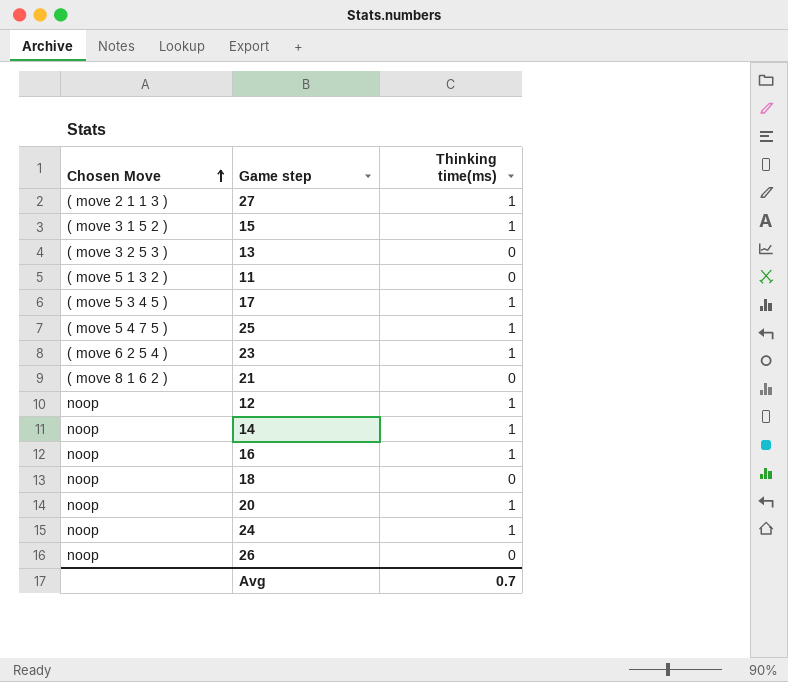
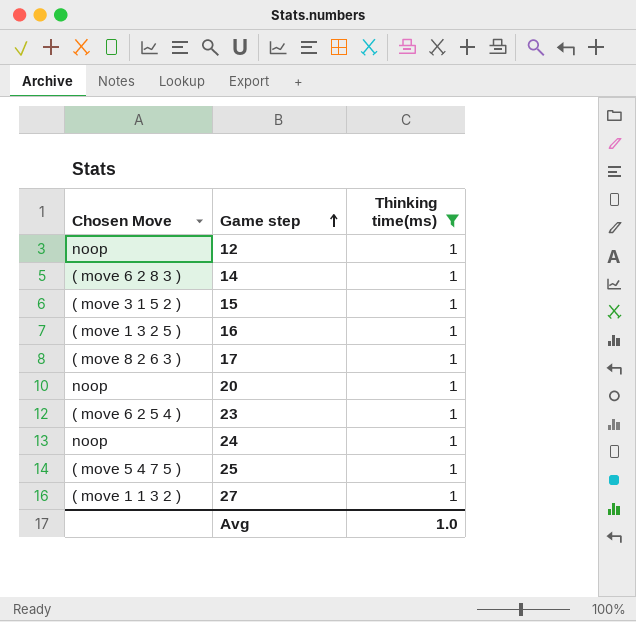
filter: none -> Thinking time(ms) = 1
row order: Chosen Move ascending -> Game step ascending
14 | Chosen Move: noop -> ( move 6 2 8 3 )
16 | Chosen Move: noop -> ( move 1 3 2 5 )
17 | Chosen Move: ( move 5 3 4 5 ) -> ( move 8 2 6 3 )
27 | Chosen Move: ( move 2 1 1 3 ) -> ( move 1 1 3 2 )
Avg | Thinking time(ms): 0.7 -> 1.0

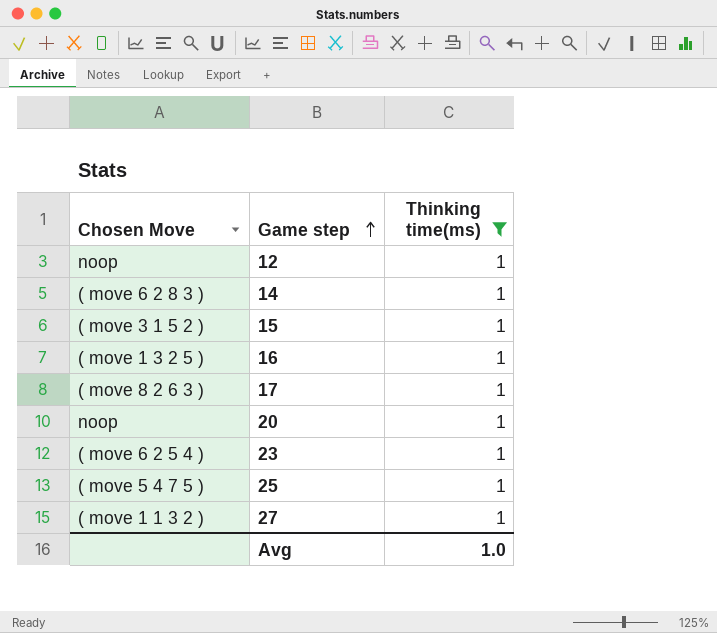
row 24: noop | 1 -> none

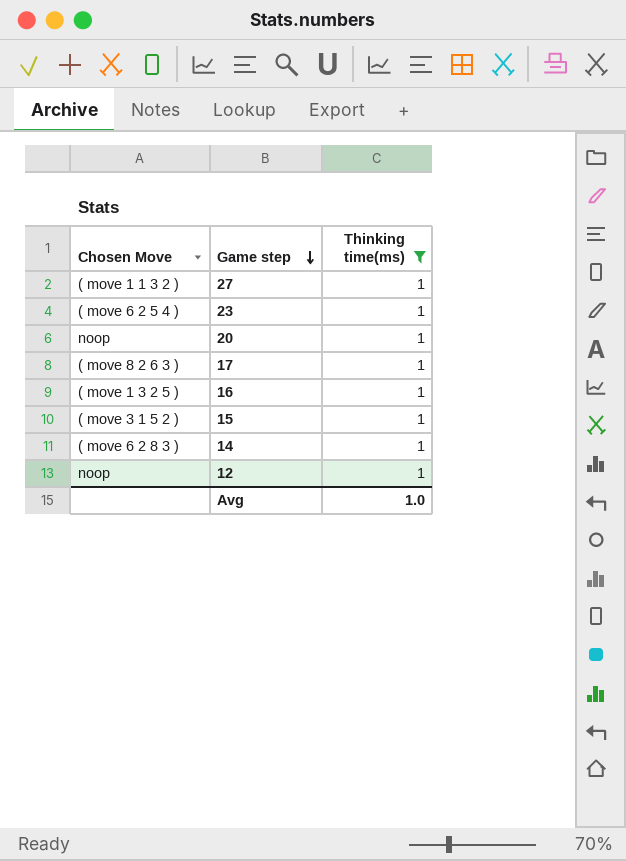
row order: Game step ascending -> Game step descending
row 25: ( move 5 4 7 5 ) | 1 -> none

